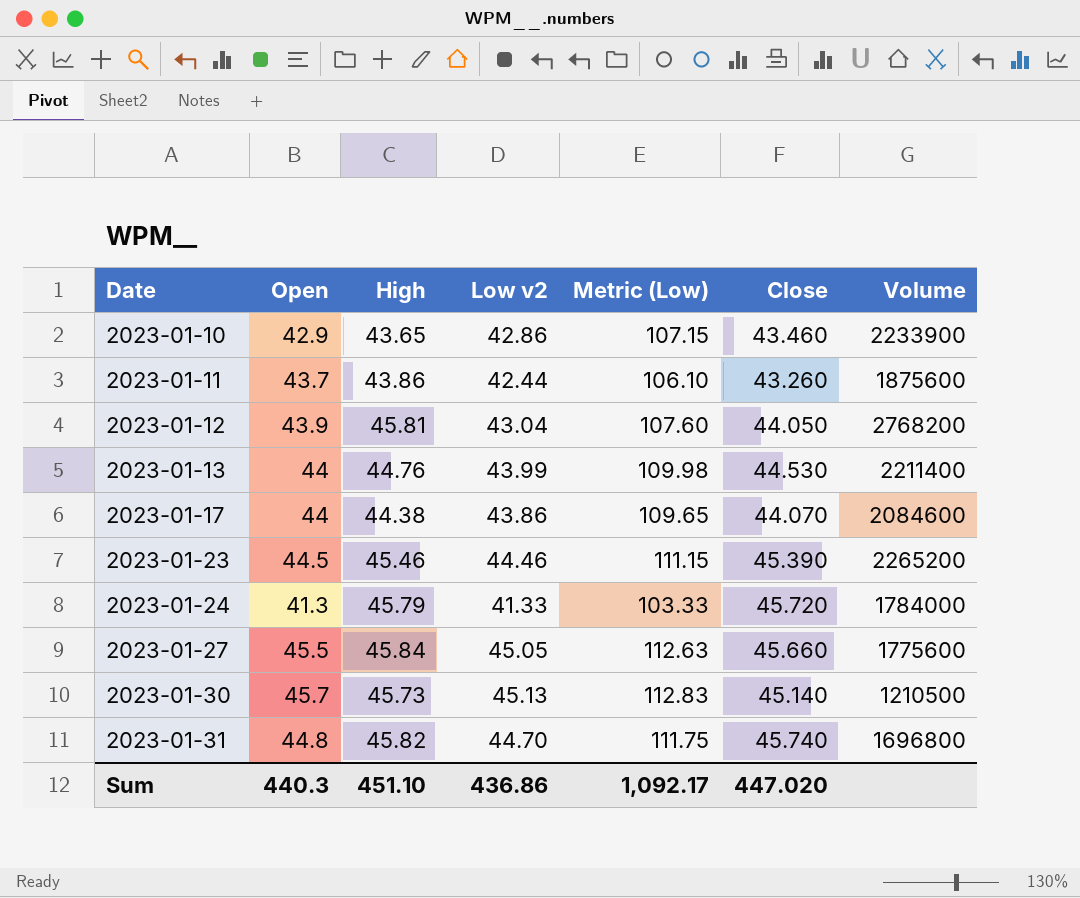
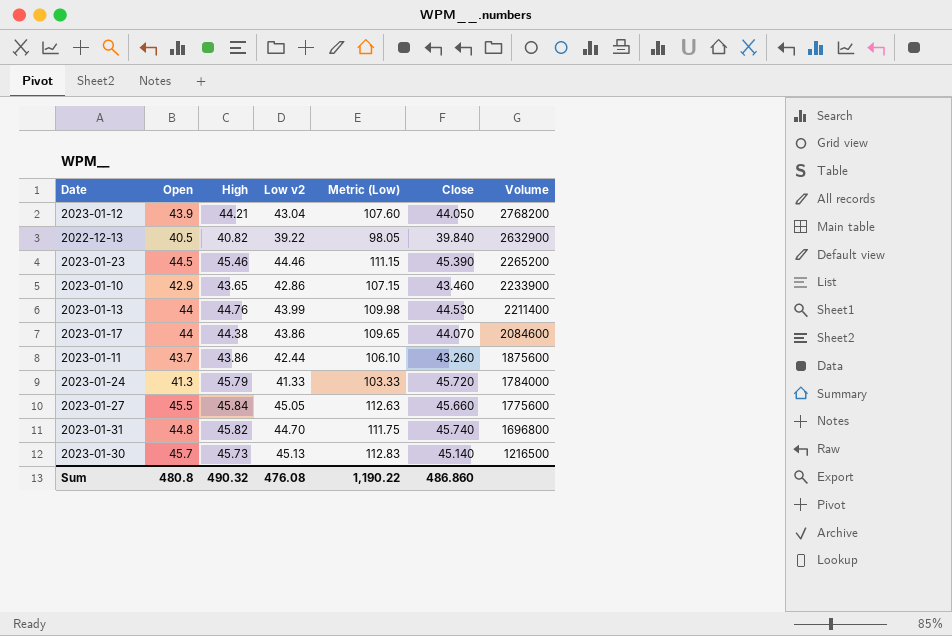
row order: Date ascending -> Volume descending
2023-01-12 | High: 45.81 -> 44.21
row 2022-12-13: none -> 40.5 | 40.82 | 39.22 | 98.05 | 39.840 | 2632900
2023-01-30 | Volume: 1210500 -> 1216500
Sum | Open: 440.3 -> 480.8
Sum | High: 451.10 -> 490.32
Sum | Low v2: 436.86 -> 476.08
Sum | Metric (Low): 1,092.17 -> 1,190.22
Sum | Close: 447.020 -> 486.860

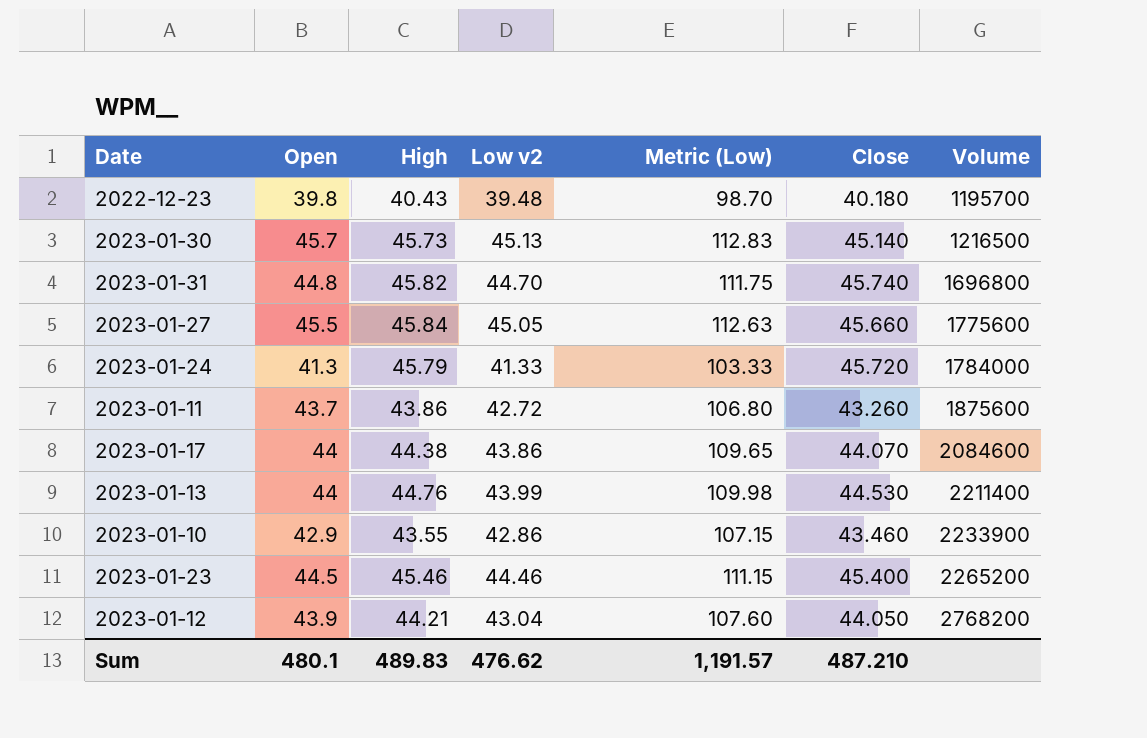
row order: Volume descending -> Volume ascending
row 2022-12-13: 40.5 | 40.82 | 39.22 | 98.05 | 39.840 | 2632900 -> none
row 2022-12-23: none -> 39.8 | 40.43 | 39.48 | 98.70 | 40.180 | 1195700
2023-01-11 | Low v2: 42.44 -> 42.72
2023-01-11 | Metric (Low): 106.10 -> 106.80
2023-01-10 | High: 43.65 -> 43.55
2023-01-23 | Close: 45.390 -> 45.400
Sum | Open: 480.8 -> 480.1
Sum | High: 490.32 -> 489.83
Sum | Low v2: 476.08 -> 476.62
Sum | Metric (Low): 1,190.22 -> 1,191.57
Sum | Close: 486.860 -> 487.210

